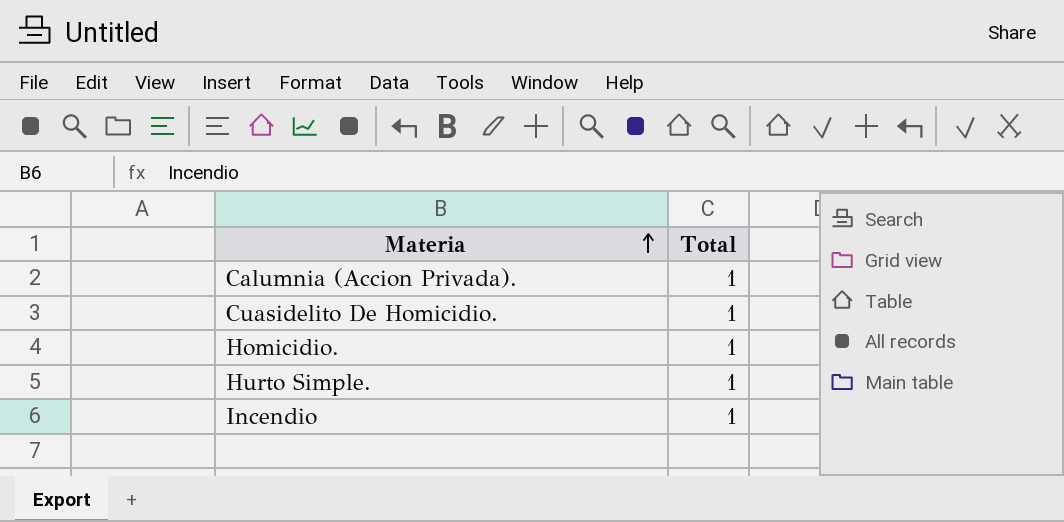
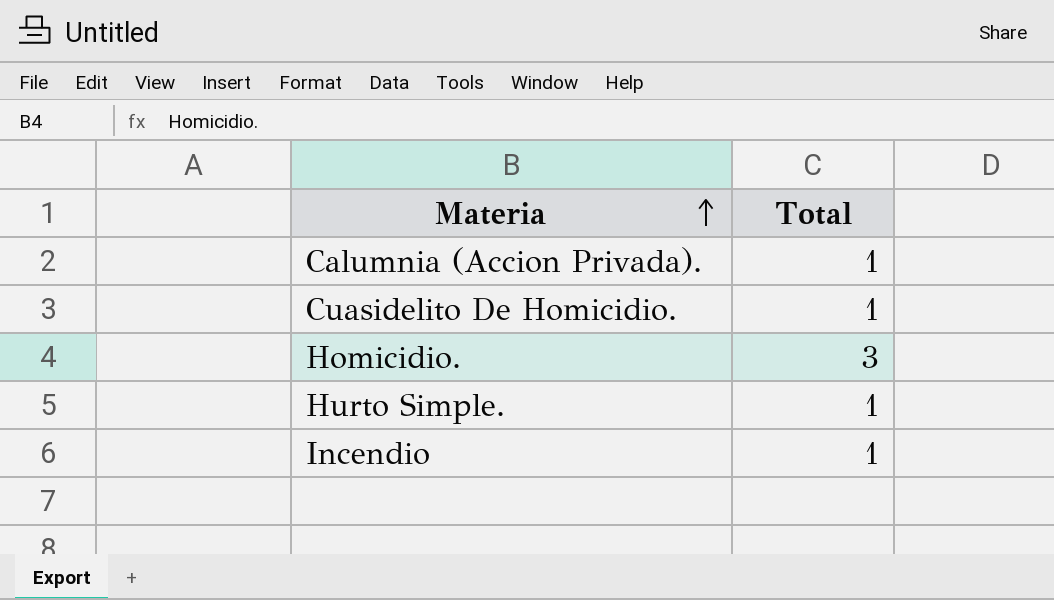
Homicidio. | Total: 1 -> 3

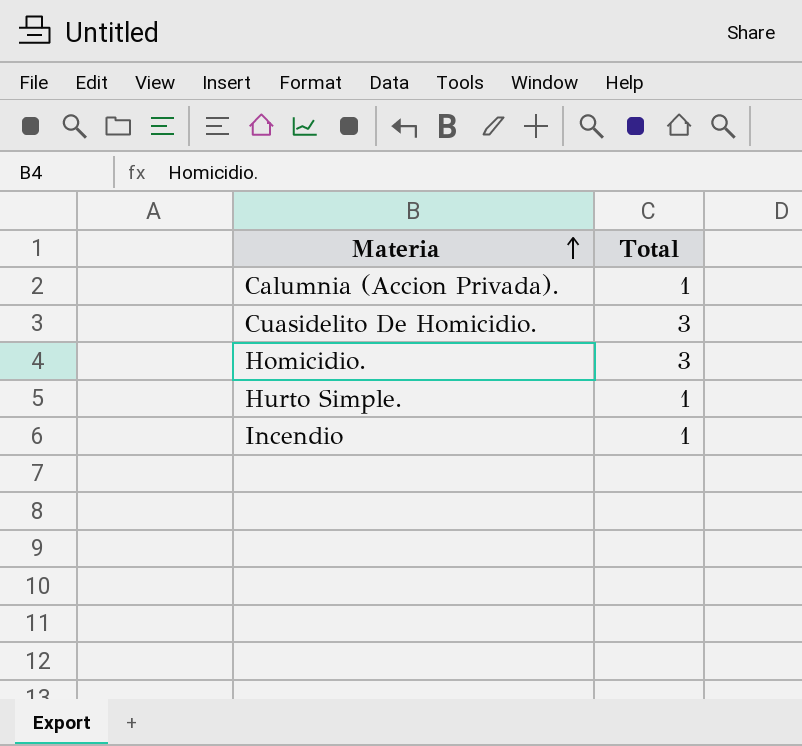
Cuasidelito De Homicidio. | Total: 1 -> 3

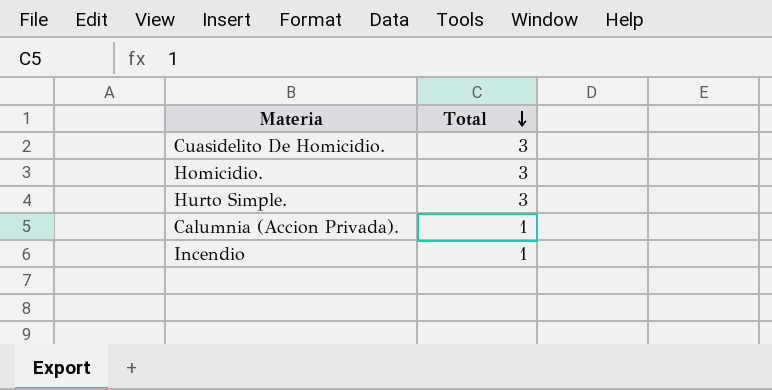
row order: Materia ascending -> Total descending
Hurto Simple. | Total: 1 -> 3

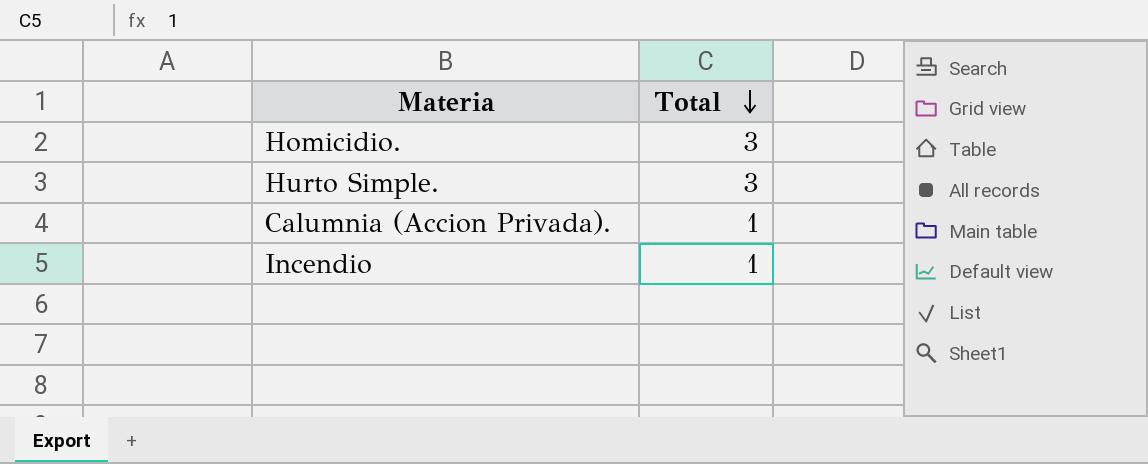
row Cuasidelito De Homicidio.: 3 -> none

